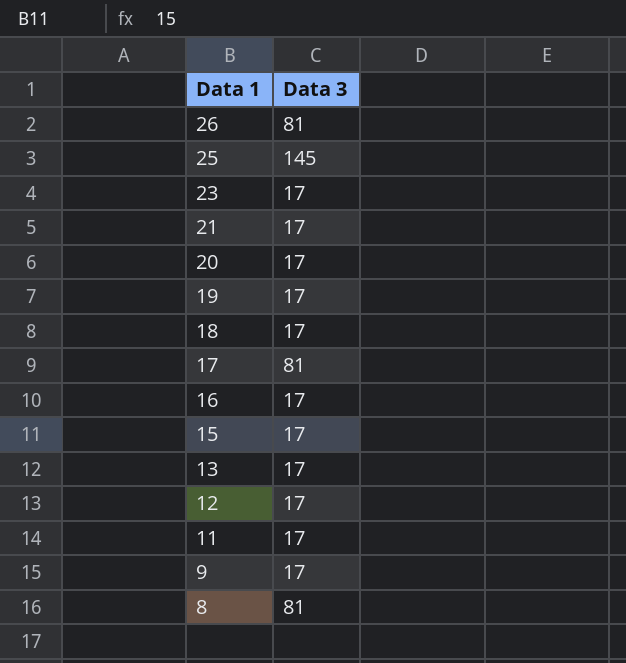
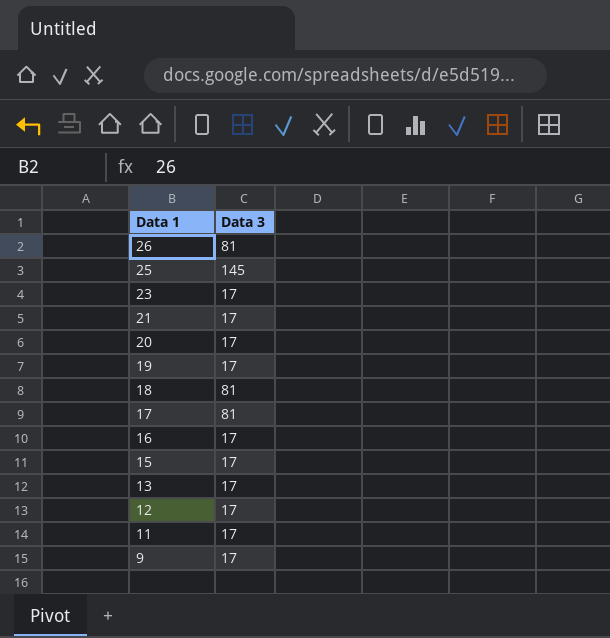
row 8: 81 -> none
18 | Data 3: 17 -> 81

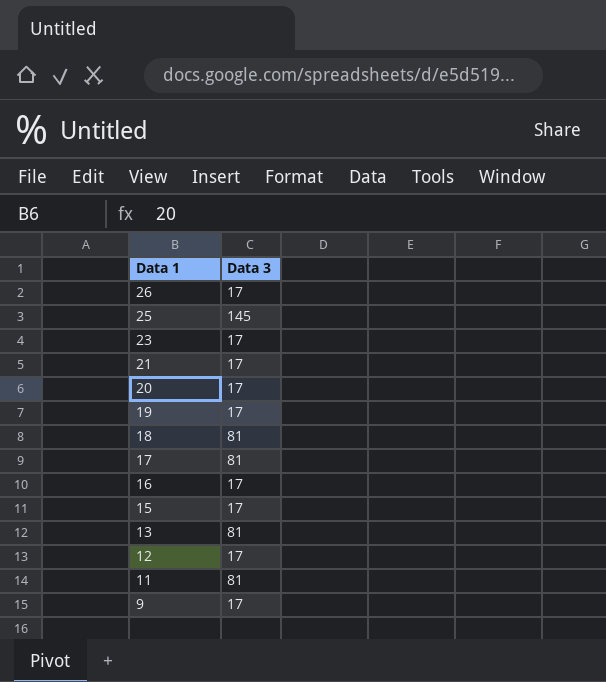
26 | Data 3: 81 -> 17
13 | Data 3: 17 -> 81
11 | Data 3: 17 -> 81

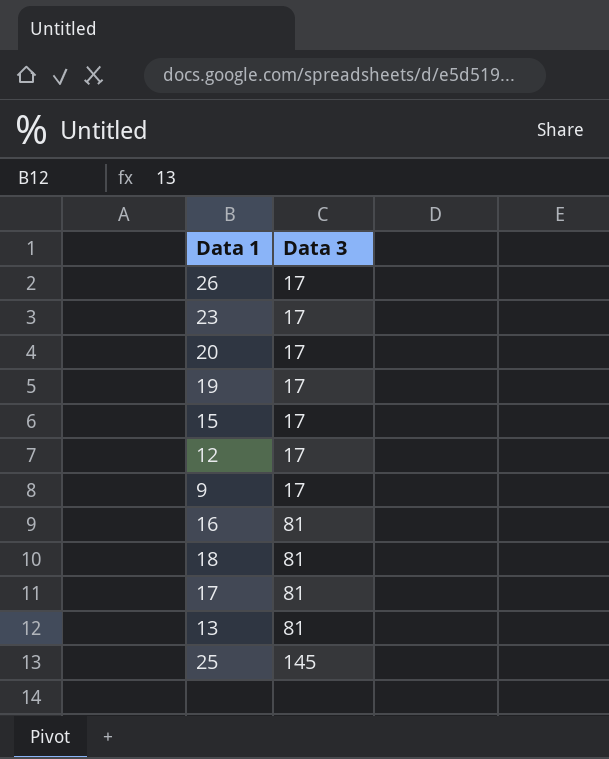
row order: Data 1 descending -> Data 3 ascending
row 21: 17 -> none
row 11: 81 -> none
16 | Data 3: 17 -> 81

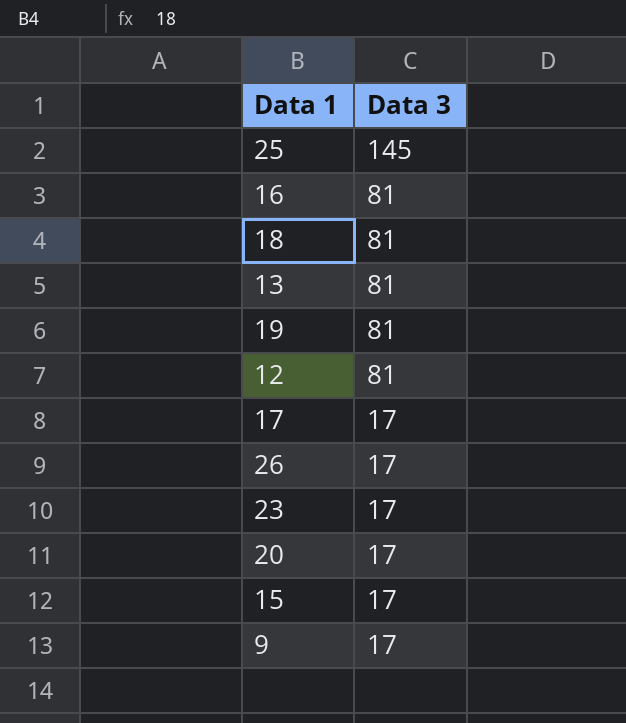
row order: Data 3 ascending -> Data 3 descending
19 | Data 3: 17 -> 81
12 | Data 3: 17 -> 81
17 | Data 3: 81 -> 17

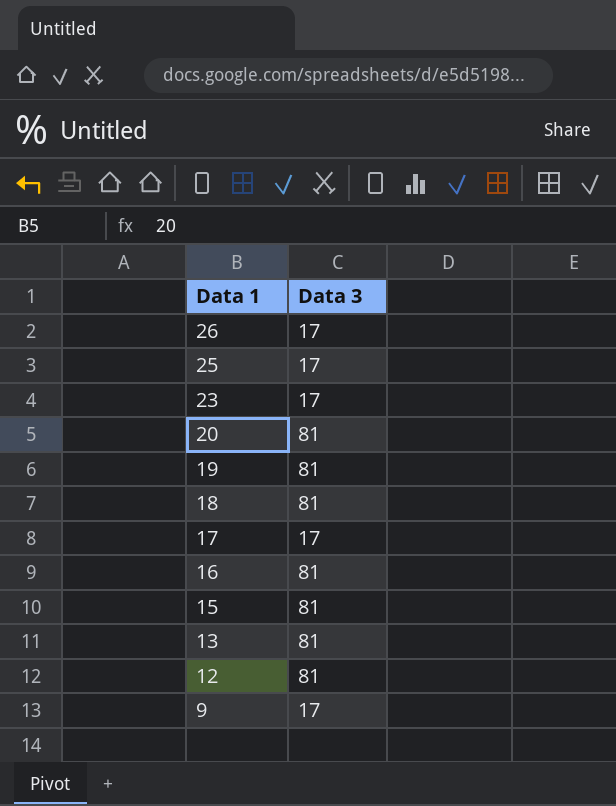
row order: Data 3 descending -> Data 1 descending
25 | Data 3: 145 -> 17
20 | Data 3: 17 -> 81
15 | Data 3: 17 -> 81

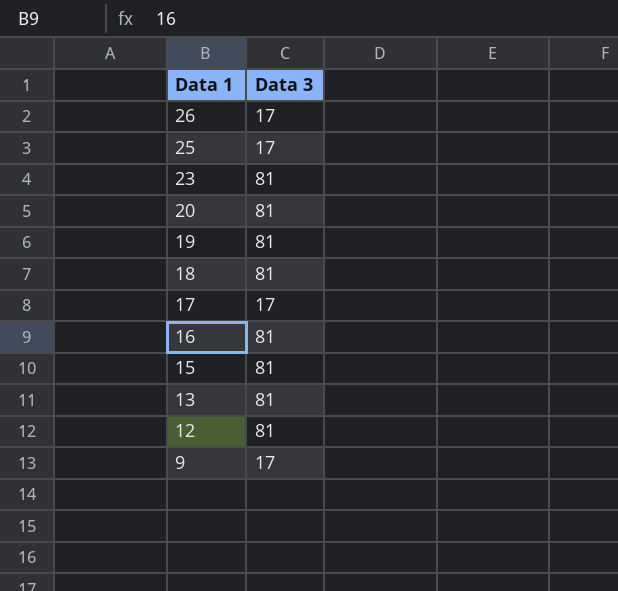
23 | Data 3: 17 -> 81

